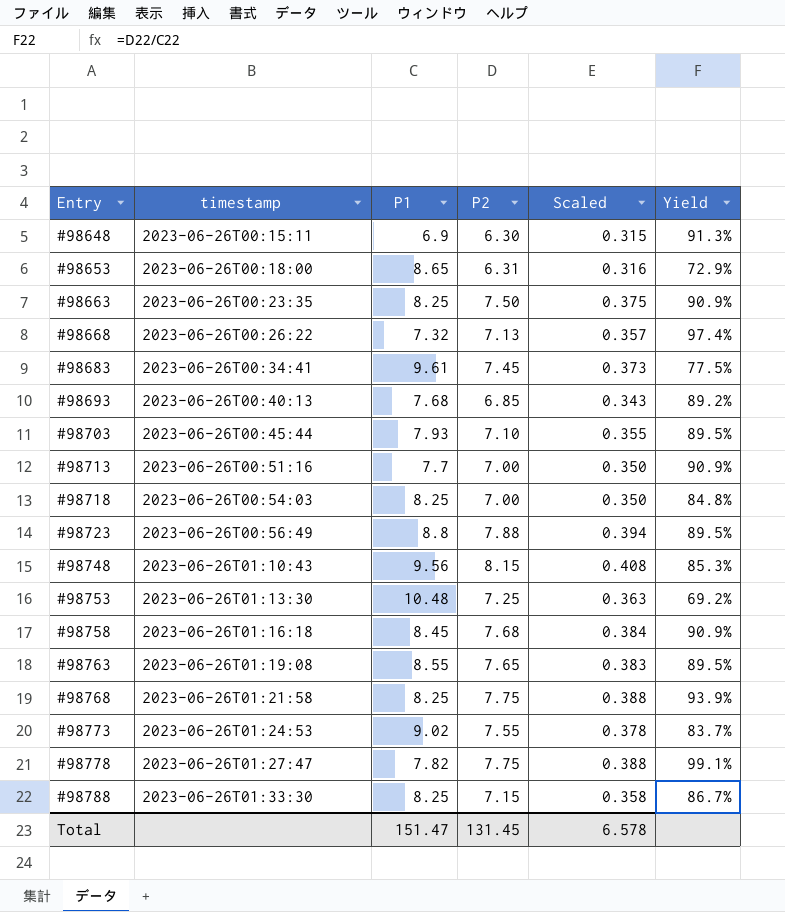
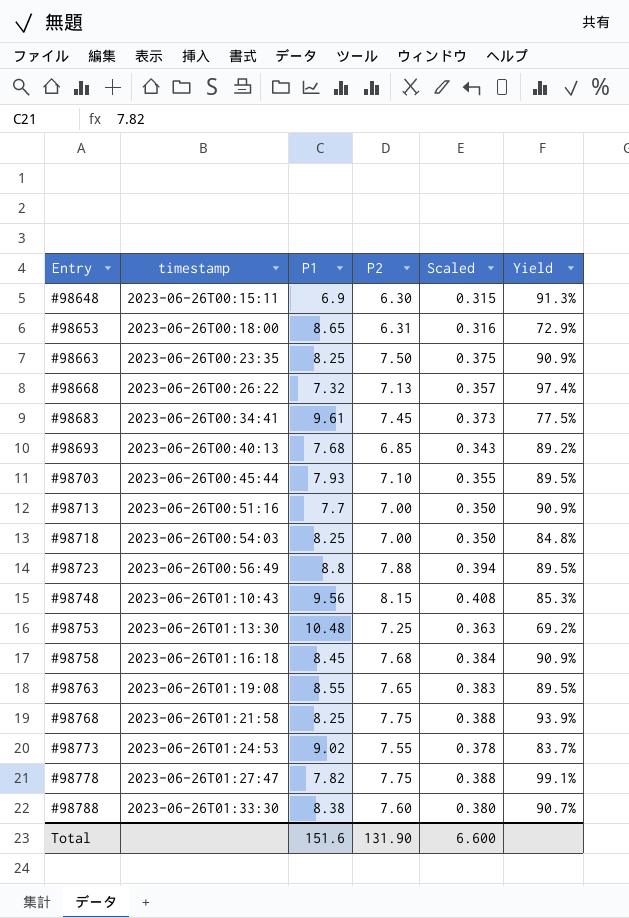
#98788 | P1: 8.25 -> 8.38
#98788 | P2: 7.15 -> 7.60
#98788 | Scaled: 0.358 -> 0.380
#98788 | Yield: 86.7% -> 90.7%
Total | P1: 151.47 -> 151.6
Total | P2: 131.45 -> 131.90
Total | Scaled: 6.578 -> 6.600

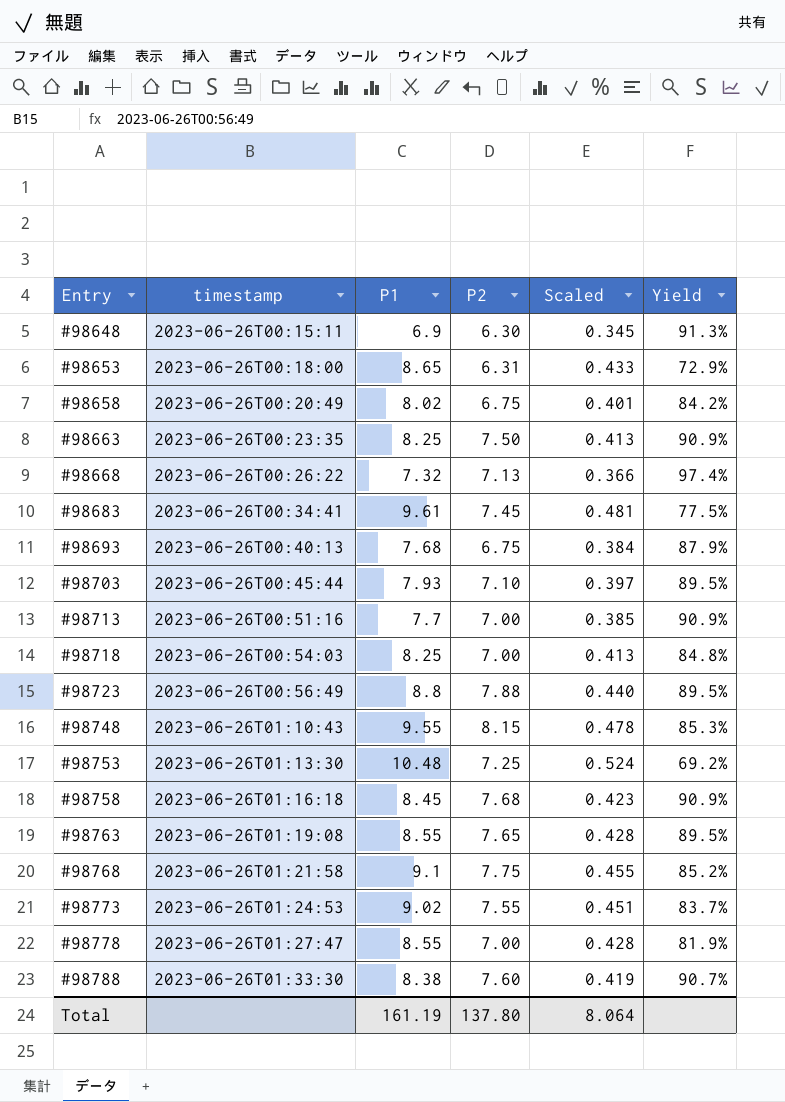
column Scaled | formula: [P2] * 0.05 -> [P1] * 0.05
row #98658: none -> 2023-06-26T00:20:49 | 8.02 | 6.75 | 0.401 | 84.2%
#98693 | P2: 6.85 -> 6.75
#98693 | Yield: 89.2% -> 87.9%
#98748 | P1: 9.56 -> 9.55
#98768 | P1: 8.25 -> 9.1
#98768 | Yield: 93.9% -> 85.2%
#98778 | P1: 7.82 -> 8.55
#98778 | P2: 7.75 -> 7.00
#98778 | Yield: 99.1% -> 81.9%
Total | P1: 151.6 -> 161.19
Total | P2: 131.90 -> 137.80
Total | Scaled: 6.600 -> 8.064

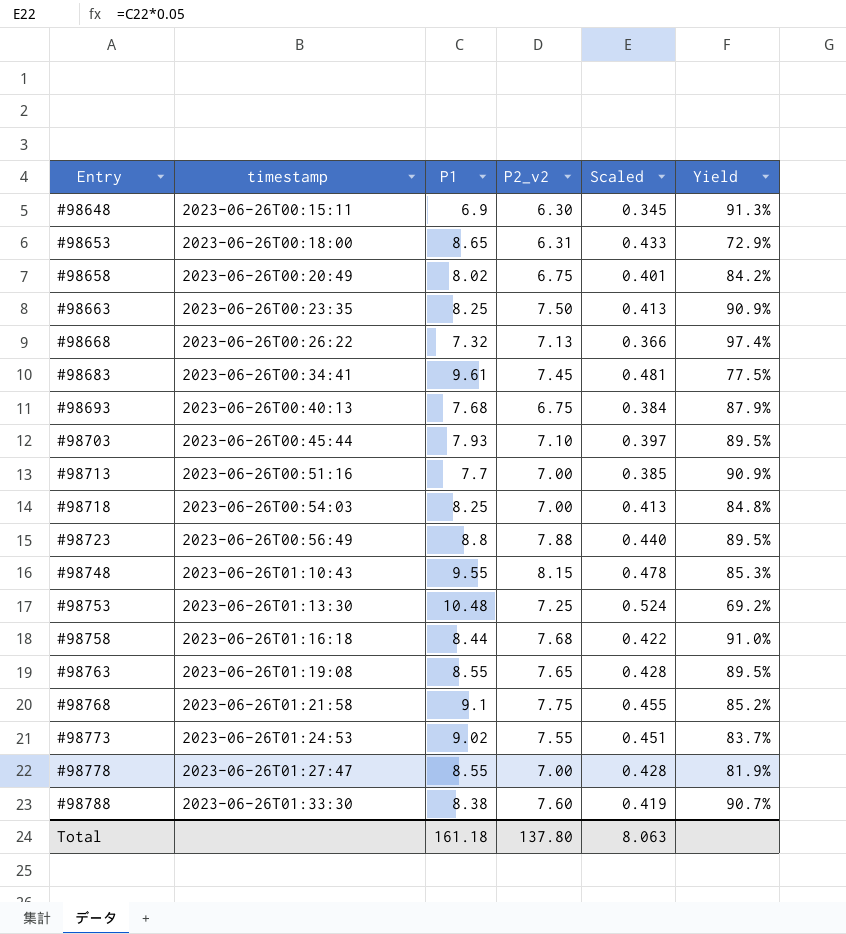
column name: P2 -> P2_v2
#98758 | P1: 8.45 -> 8.44
#98758 | Scaled: 0.423 -> 0.422
#98758 | Yield: 90.9% -> 91.0%
Total | P1: 161.19 -> 161.18
Total | Scaled: 8.064 -> 8.063

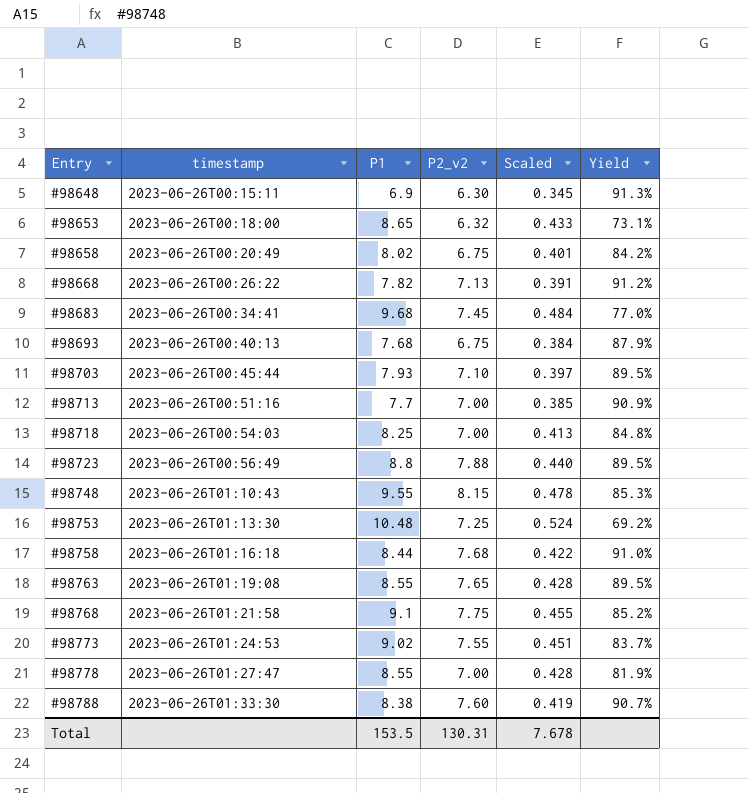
row #98663: 2023-06-26T00:23:35 | 8.25 | 7.50 | 0.413 | 90.9% -> none
#98653 | P2_v2: 6.31 -> 6.32
#98653 | Yield: 72.9% -> 73.1%
#98668 | P1: 7.32 -> 7.82
#98668 | Scaled: 0.366 -> 0.391
#98668 | Yield: 97.4% -> 91.2%
#98683 | P1: 9.61 -> 9.68
#98683 | Scaled: 0.481 -> 0.484
#98683 | Yield: 77.5% -> 77.0%
Total | P1: 161.18 -> 153.5
Total | P2_v2: 137.80 -> 130.31
Total | Scaled: 8.063 -> 7.678

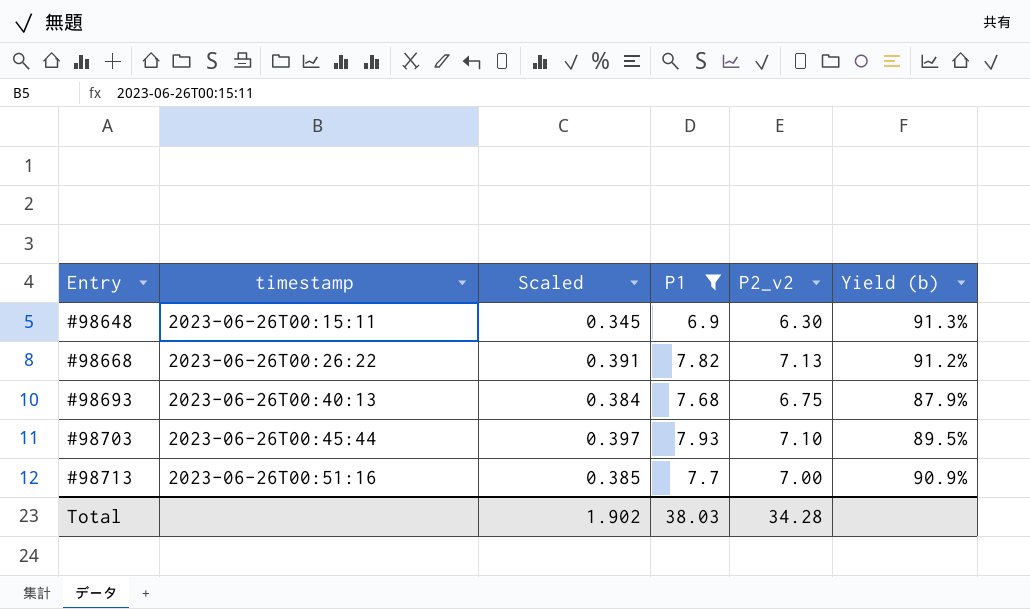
filter: none -> P1 <= 7.93
column Scaled | position: 5 -> 3
column name: Yield -> Yield (b)
Total | Scaled: 7.678 -> 1.902
Total | P1: 153.5 -> 38.03
Total | P2_v2: 130.31 -> 34.28

